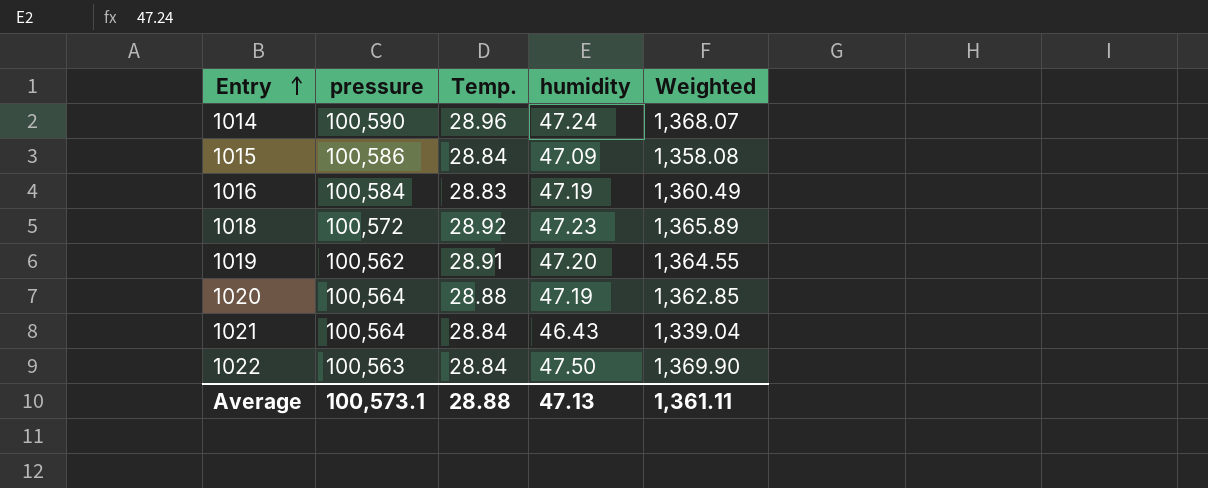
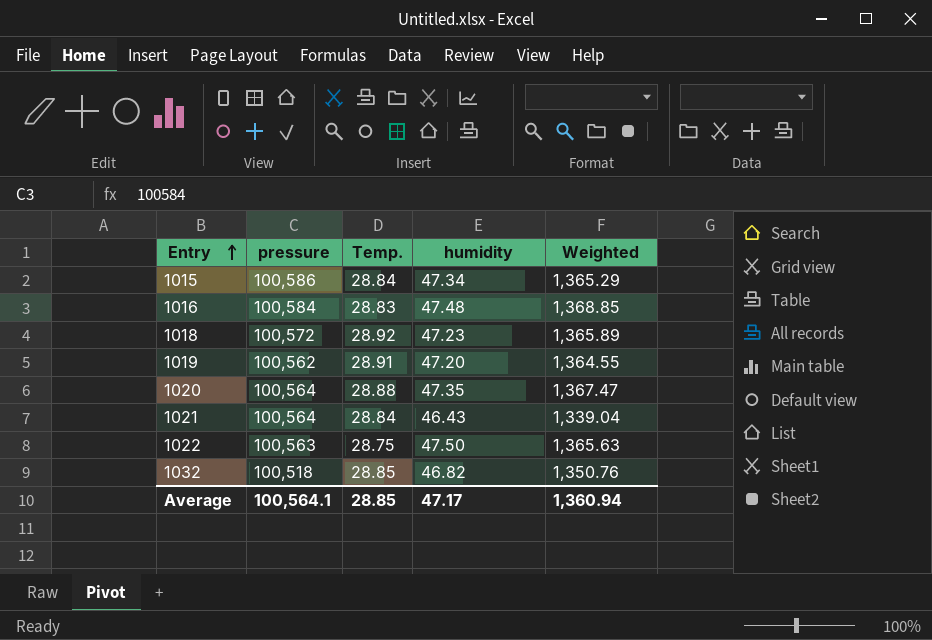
row 1014: 100,590 | 28.96 | 47.24 | 1,368.07 -> none
1015 | humidity: 47.09 -> 47.34
1015 | Weighted: 1,358.08 -> 1,365.29
1016 | humidity: 47.19 -> 47.48
1016 | Weighted: 1,360.49 -> 1,368.85
1020 | humidity: 47.19 -> 47.35
1020 | Weighted: 1,362.85 -> 1,367.47
1022 | Temp.: 28.84 -> 28.75
1022 | Weighted: 1,369.90 -> 1,365.63
row 1032: none -> 100,518 | 28.85 | 46.82 | 1,350.76
Average | pressure: 100,573.1 -> 100,564.1
Average | Temp.: 28.88 -> 28.85
Average | humidity: 47.13 -> 47.17
Average | Weighted: 1,361.11 -> 1,360.94

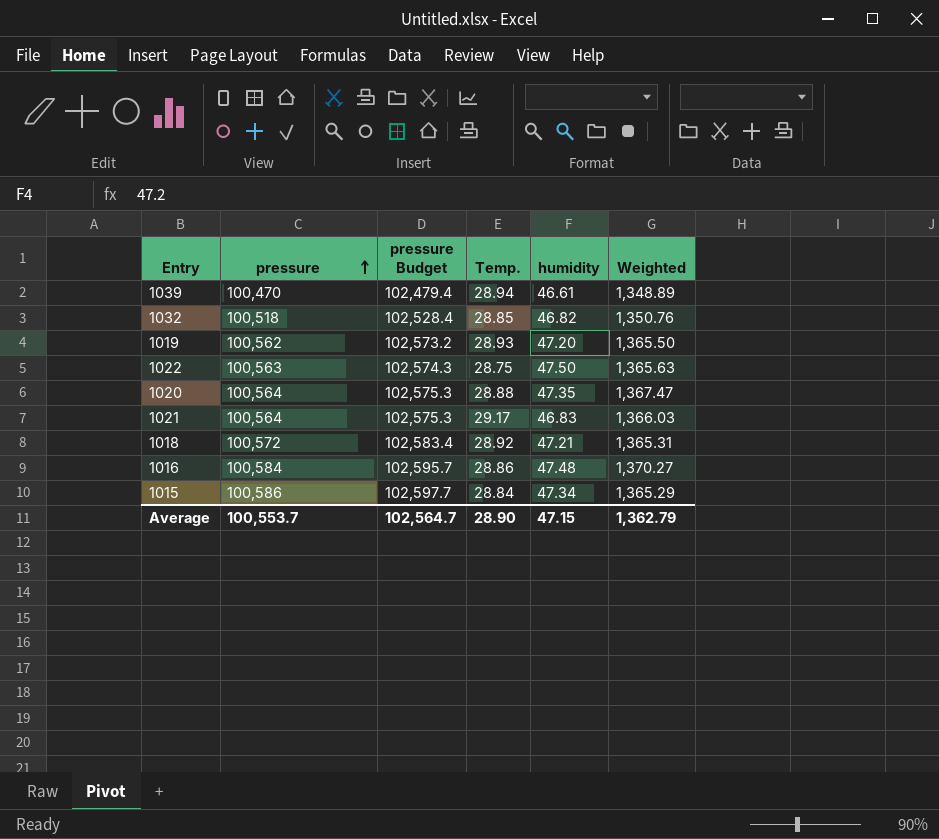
row order: Entry ascending -> pressure ascending
column pressure Budget | formula: none -> [pressure] * 1.02
row 1039: none -> 100,470 | 102,479.4 | 28.94 | 46.61 | 1,348.89
1019 | Temp.: 28.91 -> 28.93
1019 | Weighted: 1,364.55 -> 1,365.50
1021 | Temp.: 28.84 -> 29.17
1021 | humidity: 46.43 -> 46.83
1021 | Weighted: 1,339.04 -> 1,366.03
1018 | humidity: 47.23 -> 47.21
1018 | Weighted: 1,365.89 -> 1,365.31
1016 | Temp.: 28.83 -> 28.86
1016 | Weighted: 1,368.85 -> 1,370.27
Average | pressure: 100,564.1 -> 100,553.7
Average | Temp.: 28.85 -> 28.90
Average | humidity: 47.17 -> 47.15
Average | Weighted: 1,360.94 -> 1,362.79

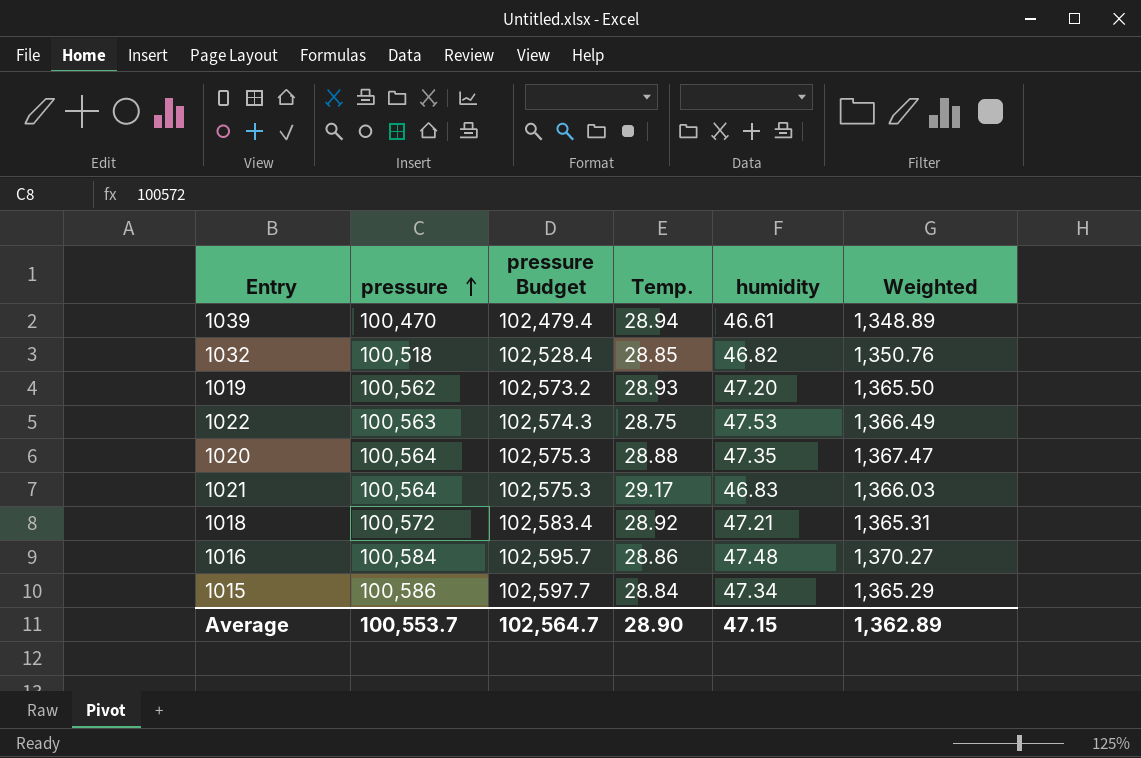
1022 | humidity: 47.50 -> 47.53
1022 | Weighted: 1,365.63 -> 1,366.49
Average | Weighted: 1,362.79 -> 1,362.89

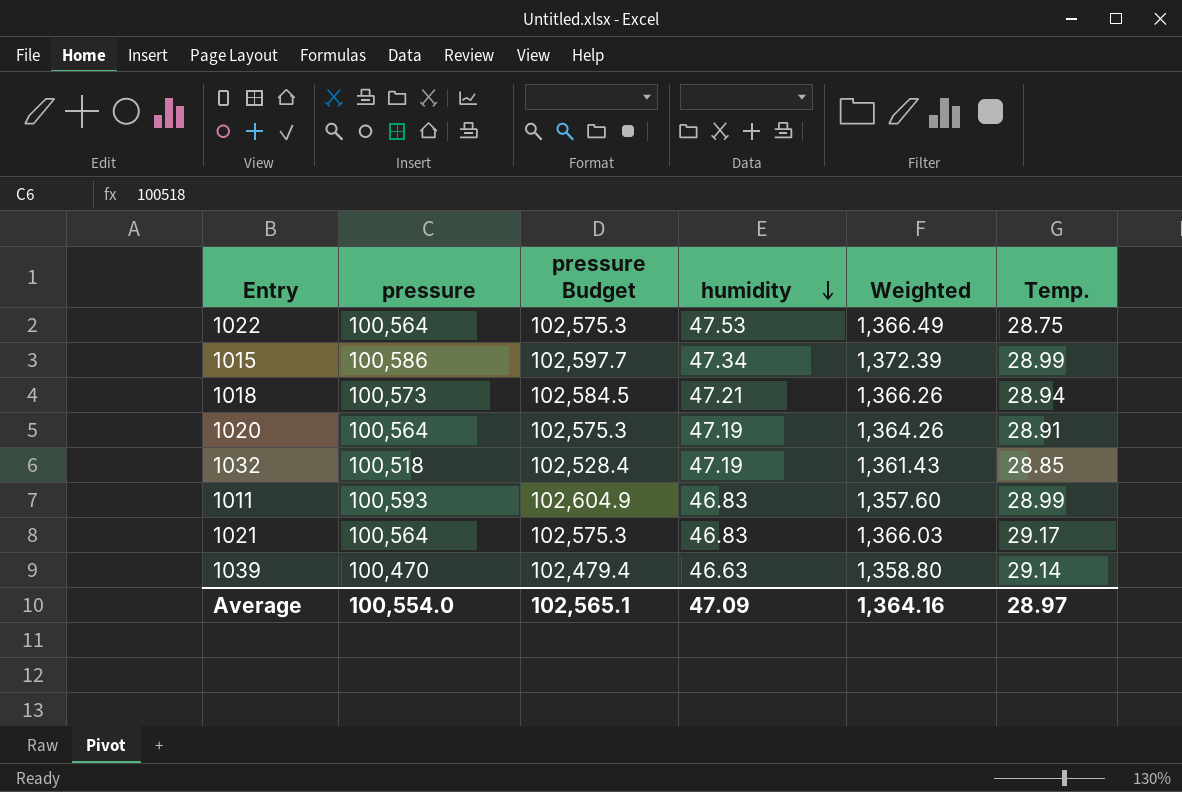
row order: pressure ascending -> humidity descending
column Temp. | position: 4 -> 6
row 1019: 100,562 | 102,573.2 | 28.93 | 47.20 | 1,365.50 -> none
row 1016: 100,584 | 102,595.7 | 28.86 | 47.48 | 1,370.27 -> none
1022 | pressure: 100,563 -> 100,564
1022 | pressure Budget: 102,574.3 -> 102,575.3
1015 | Weighted: 1,365.29 -> 1,372.39
1015 | Temp.: 28.84 -> 28.99
1018 | pressure: 100,572 -> 100,573
1018 | pressure Budget: 102,583.4 -> 102,584.5
1018 | Weighted: 1,365.31 -> 1,366.26
1018 | Temp.: 28.92 -> 28.94
1020 | humidity: 47.35 -> 47.19
1020 | Weighted: 1,367.47 -> 1,364.26
1020 | Temp.: 28.88 -> 28.91
1032 | humidity: 46.82 -> 47.19
1032 | Weighted: 1,350.76 -> 1,361.43
row 1011: none -> 100,593 | 102,604.9 | 46.83 | 1,357.60 | 28.99
1039 | humidity: 46.61 -> 46.63
1039 | Weighted: 1,348.89 -> 1,358.80
1039 | Temp.: 28.94 -> 29.14
Average | pressure: 100,553.7 -> 100,554.0
Average | pressure Budget: 102,564.7 -> 102,565.1
Average | humidity: 47.15 -> 47.09
Average | Weighted: 1,362.89 -> 1,364.16
Average | Temp.: 28.90 -> 28.97

